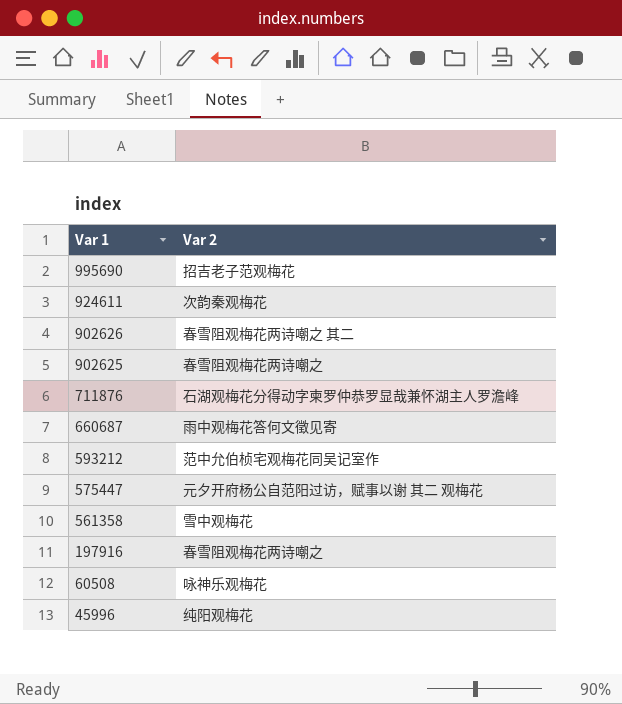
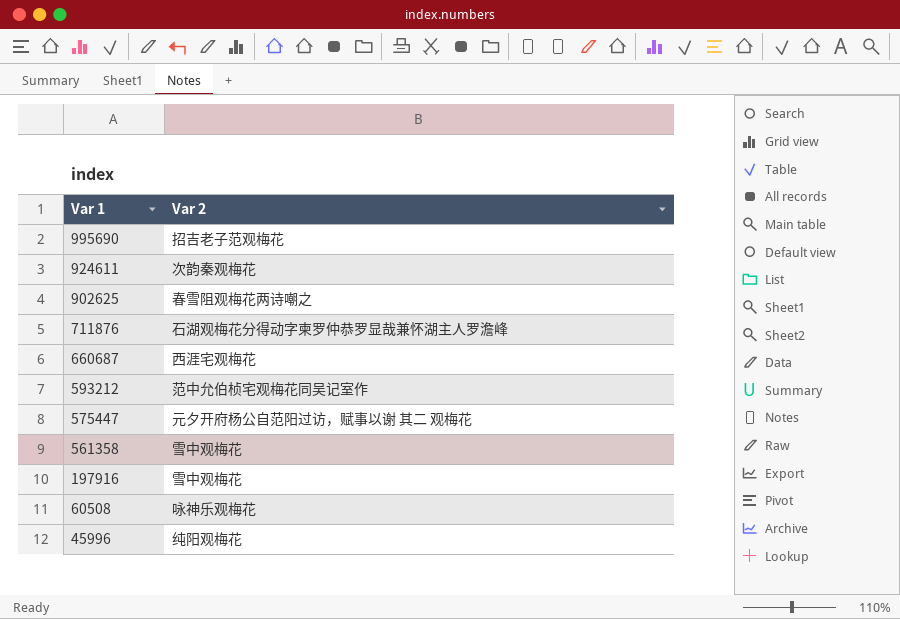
row 902626: 春雪阻观梅花两诗嘲之 其二 -> none
660687 | Var 2: 雨中观梅花答何文徵见寄 -> 西涯宅观梅花
197916 | Var 2: 春雪阻观梅花两诗嘲之 -> 雪中观梅花

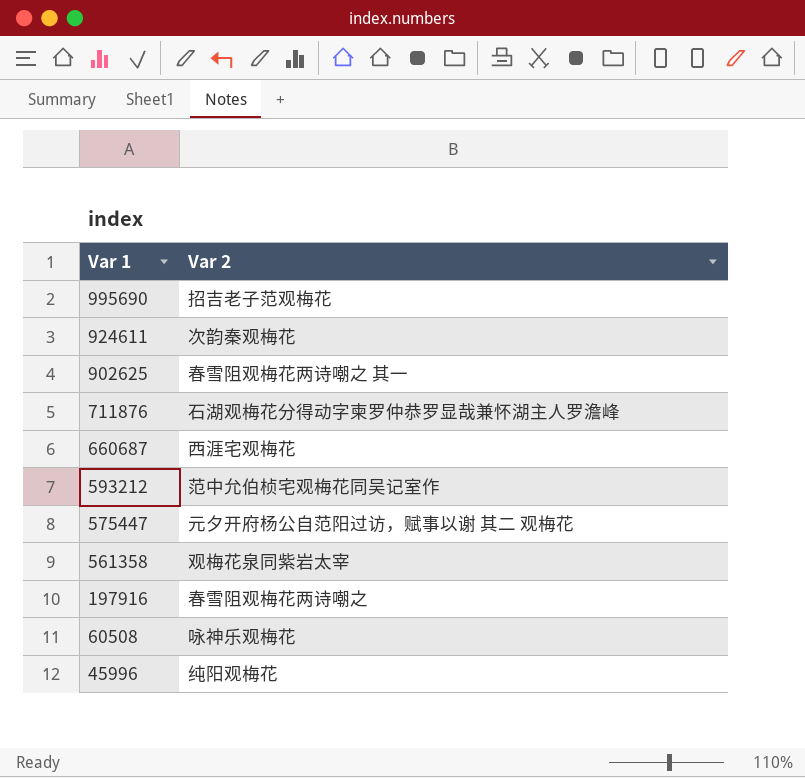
902625 | Var 2: 春雪阻观梅花两诗嘲之 -> 春雪阻观梅花两诗嘲之 其一
561358 | Var 2: 雪中观梅花 -> 观梅花泉同紫岩太宰
197916 | Var 2: 雪中观梅花 -> 春雪阻观梅花两诗嘲之

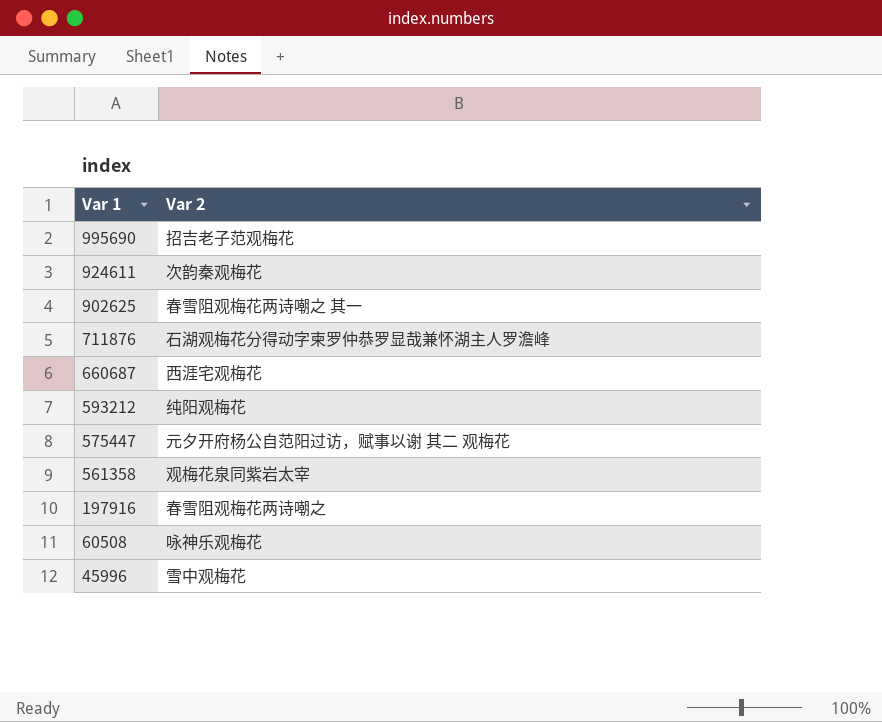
593212 | Var 2: 范中允伯桢宅观梅花同吴记室作 -> 纯阳观梅花
45996 | Var 2: 纯阳观梅花 -> 雪中观梅花

